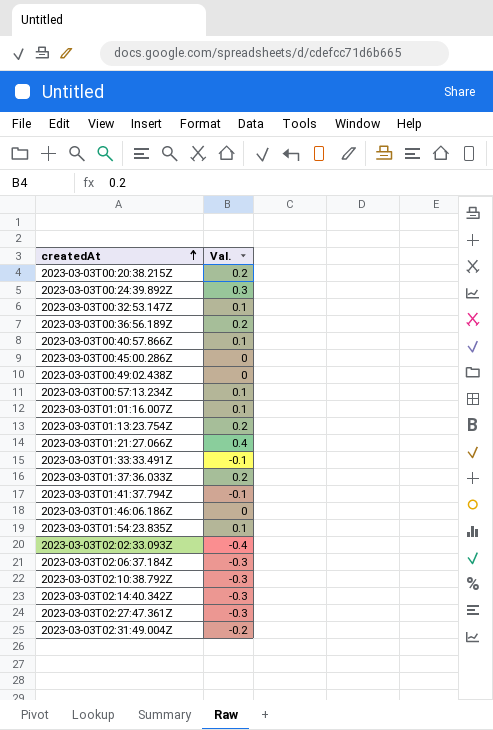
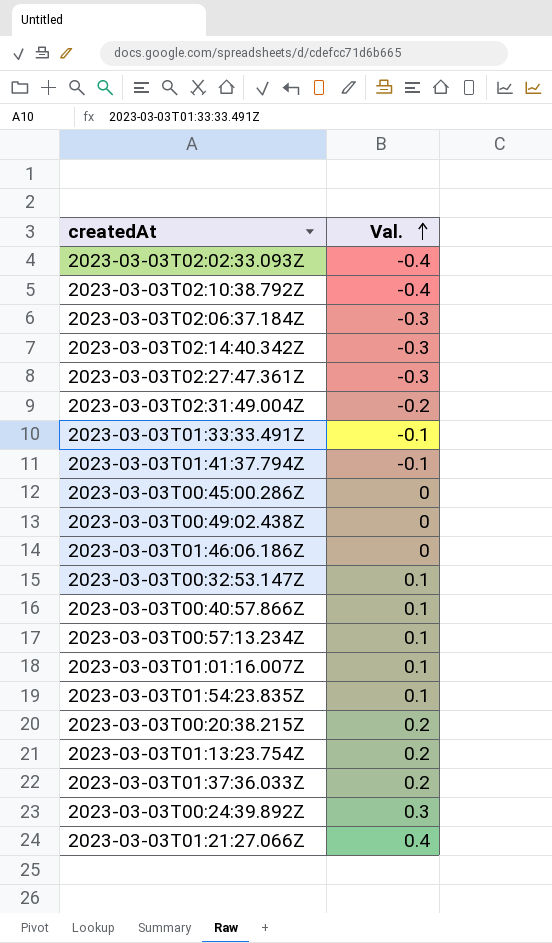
row order: createdAt ascending -> Val. ascending
row 2023-03-03T00:36:56.189Z: 0.2 -> none
2023-03-03T02:10:38.792Z | Val.: -0.3 -> -0.4

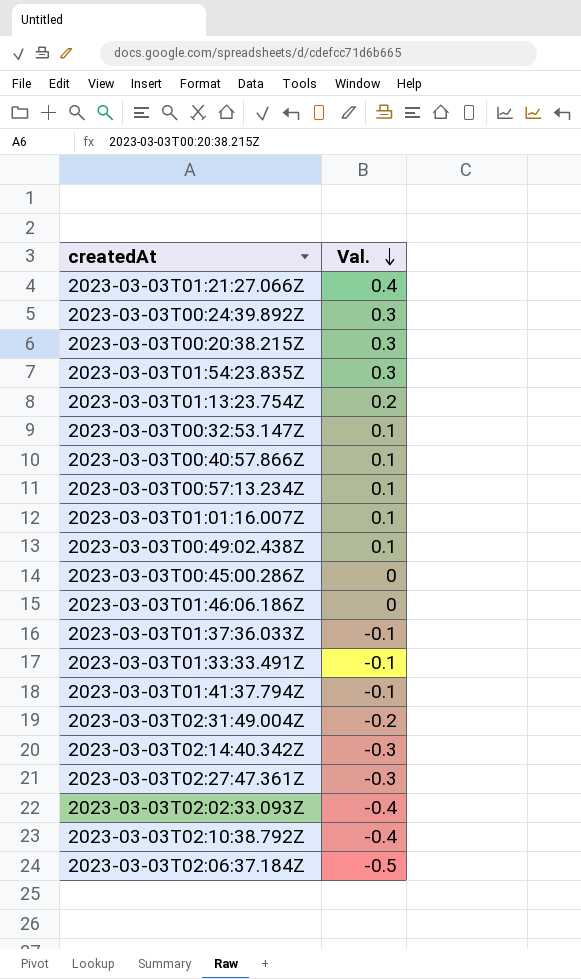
row order: Val. ascending -> Val. descending
2023-03-03T00:20:38.215Z | Val.: 0.2 -> 0.3
2023-03-03T01:54:23.835Z | Val.: 0.1 -> 0.3
2023-03-03T00:49:02.438Z | Val.: 0 -> 0.1
2023-03-03T01:37:36.033Z | Val.: 0.2 -> -0.1
2023-03-03T02:06:37.184Z | Val.: -0.3 -> -0.5

